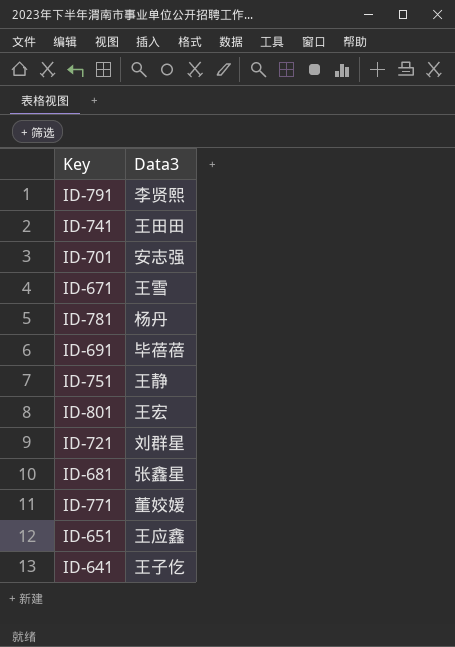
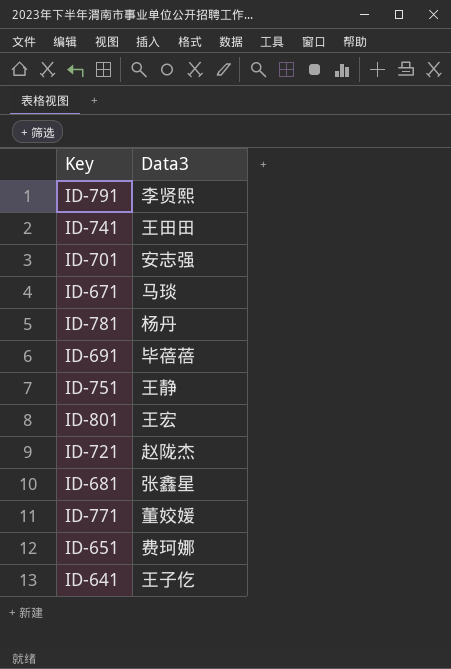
ID-671 | Data3: 王雪 -> 马琰
ID-721 | Data3: 刘群星 -> 赵陇杰
ID-651 | Data3: 王应鑫 -> 费珂娜

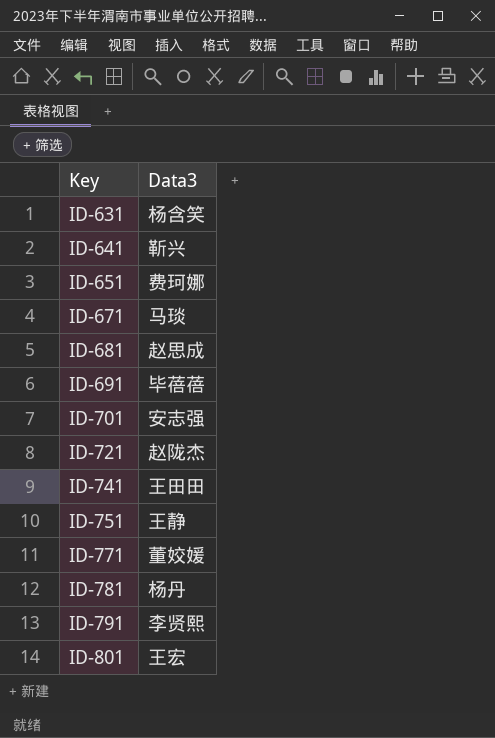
row order: none -> Key ascending
row ID-631: none -> 杨含笑
ID-641 | Data3: 王子仡 -> 靳兴
ID-681 | Data3: 张鑫星 -> 赵思成

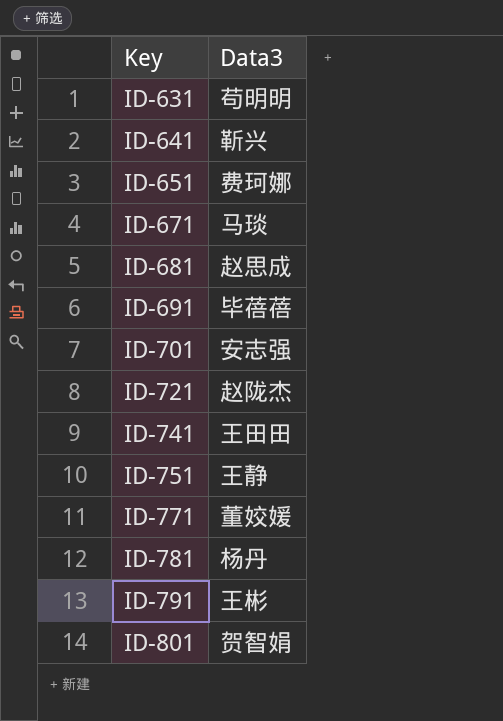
ID-631 | Data3: 杨含笑 -> 苟明明
ID-791 | Data3: 李贤熙 -> 王彬
ID-801 | Data3: 王宏 -> 贺智娟

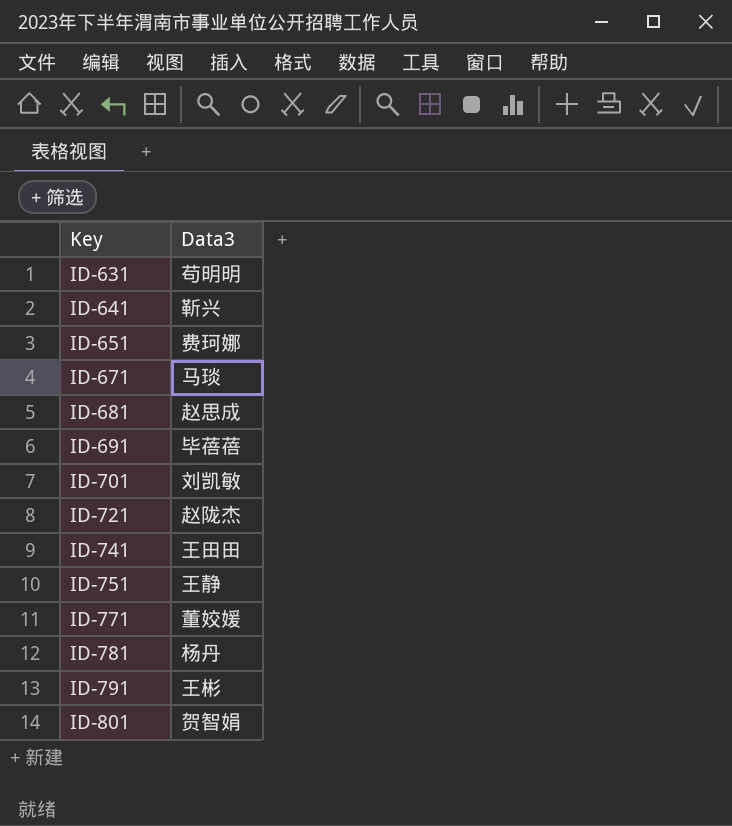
ID-701 | Data3: 安志强 -> 刘凯敏

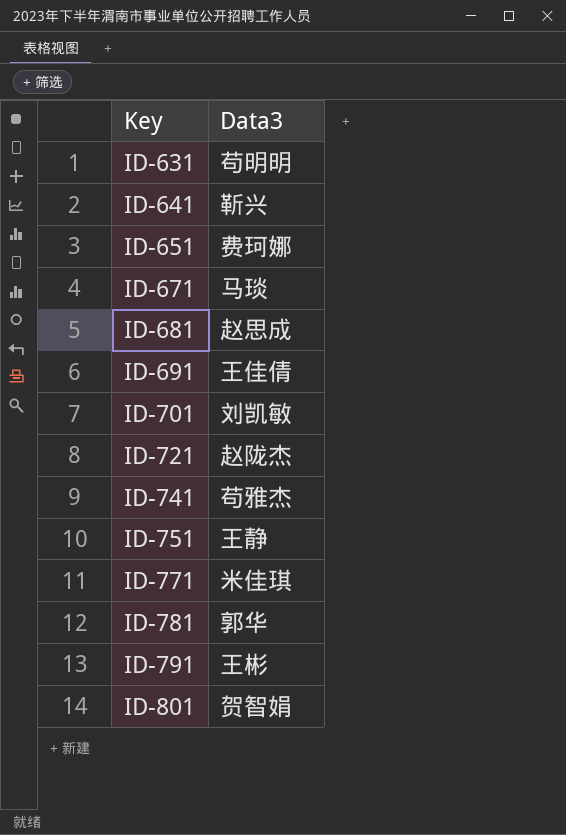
ID-691 | Data3: 毕蓓蓓 -> 王佳倩
ID-741 | Data3: 王田田 -> 苟雅杰
ID-771 | Data3: 董姣媛 -> 米佳琪
ID-781 | Data3: 杨丹 -> 郭华

